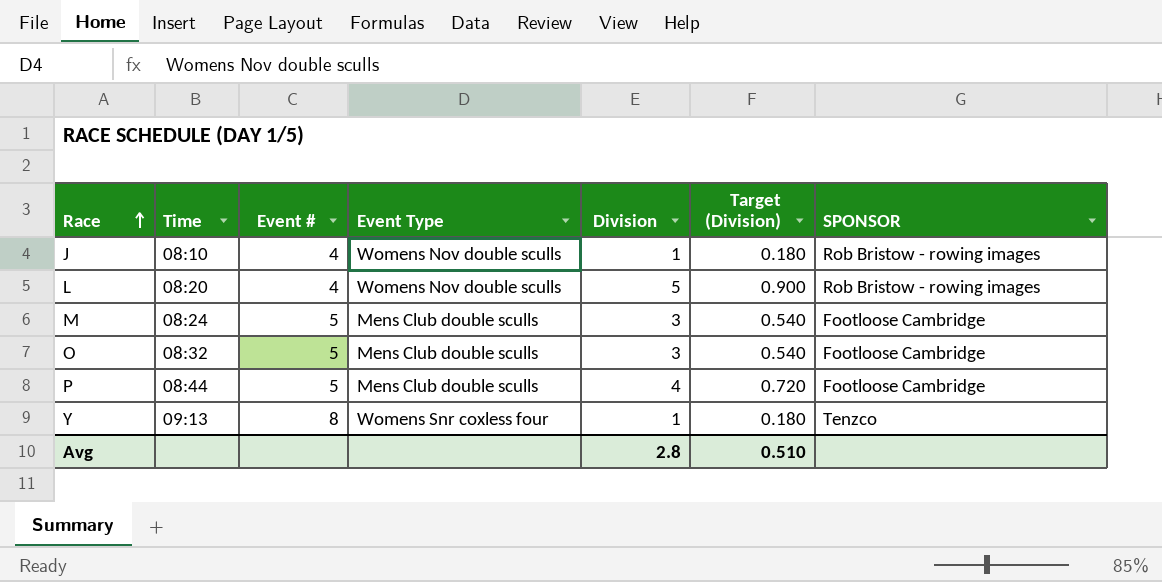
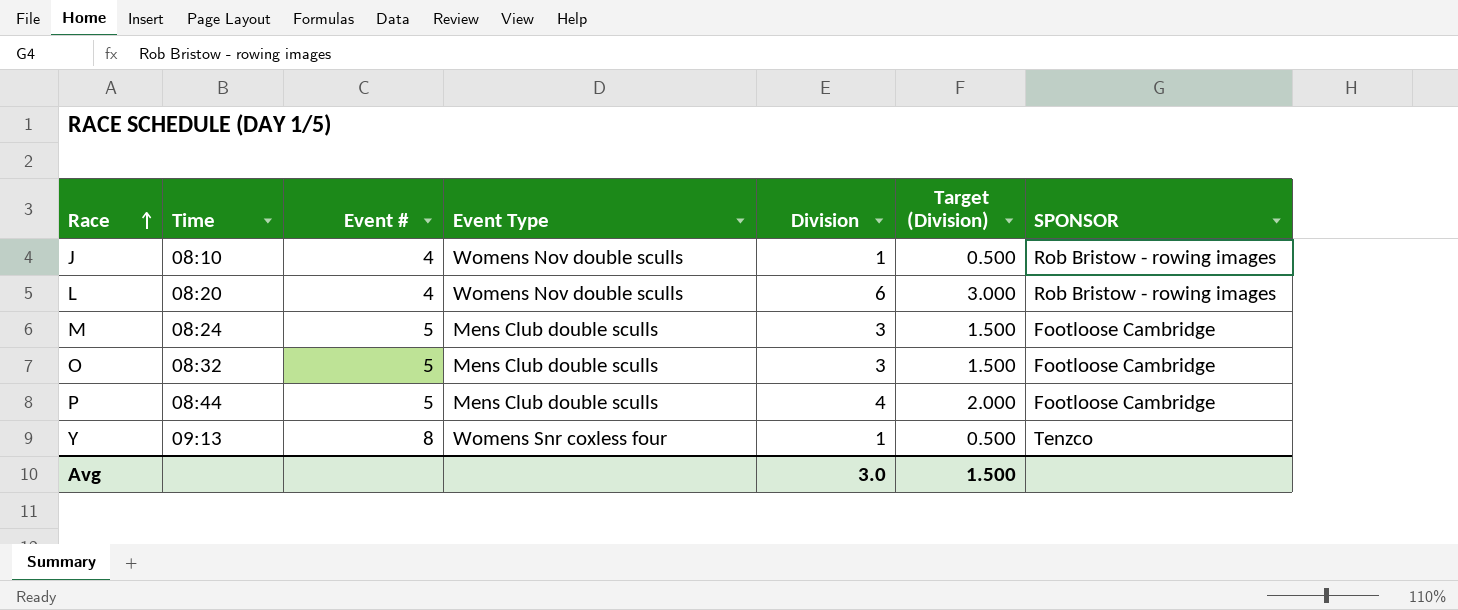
column Target (Division) | formula: [Division] * 0.18 -> [Division] * 0.5
L | Division: 5 -> 6
Avg | Division: 2.8 -> 3.0
Avg | Target (Division): 0.510 -> 1.500

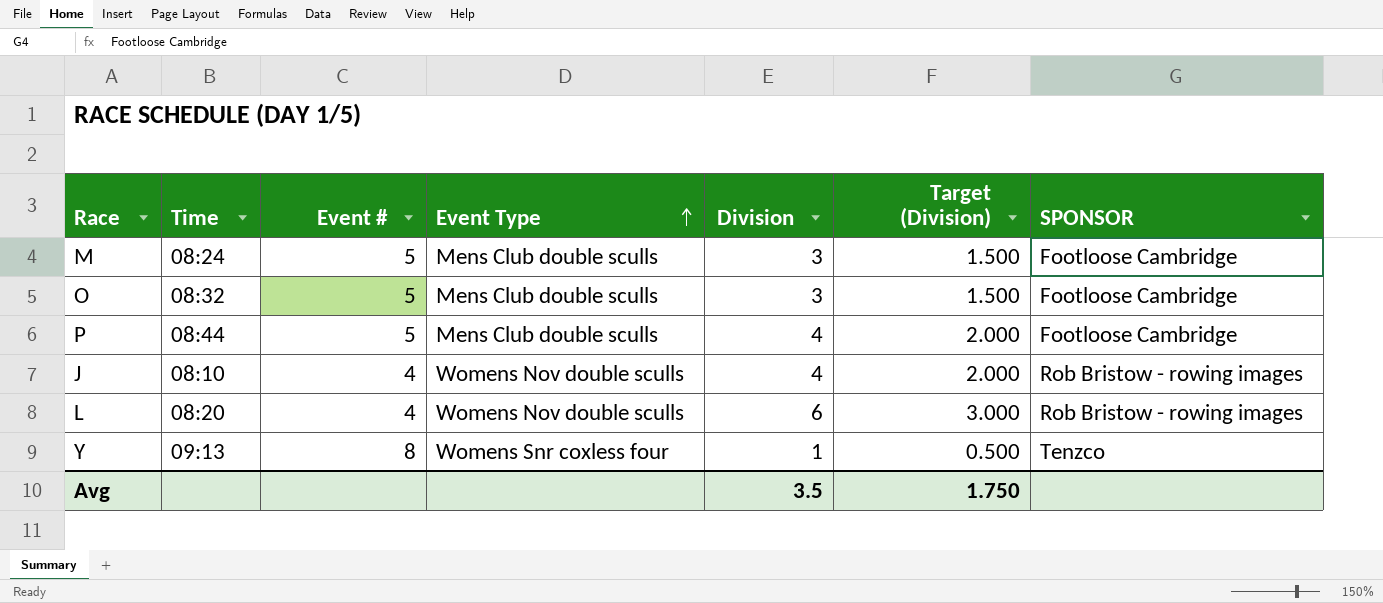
row order: Race ascending -> Event Type ascending
J | Division: 1 -> 4
J | Target (Division): 0.500 -> 2.000
Avg | Division: 3.0 -> 3.5
Avg | Target (Division): 1.500 -> 1.750

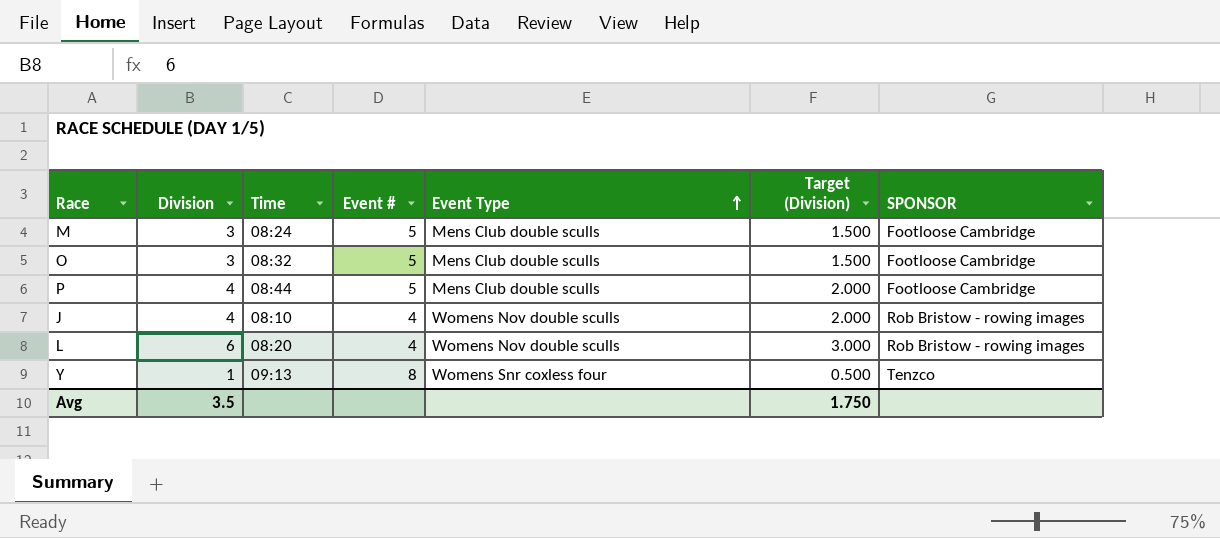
column Division | position: 5 -> 2

